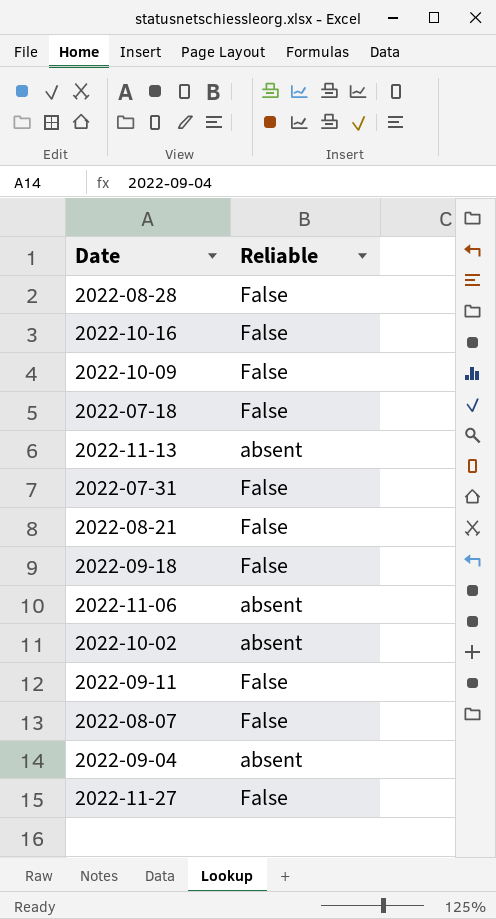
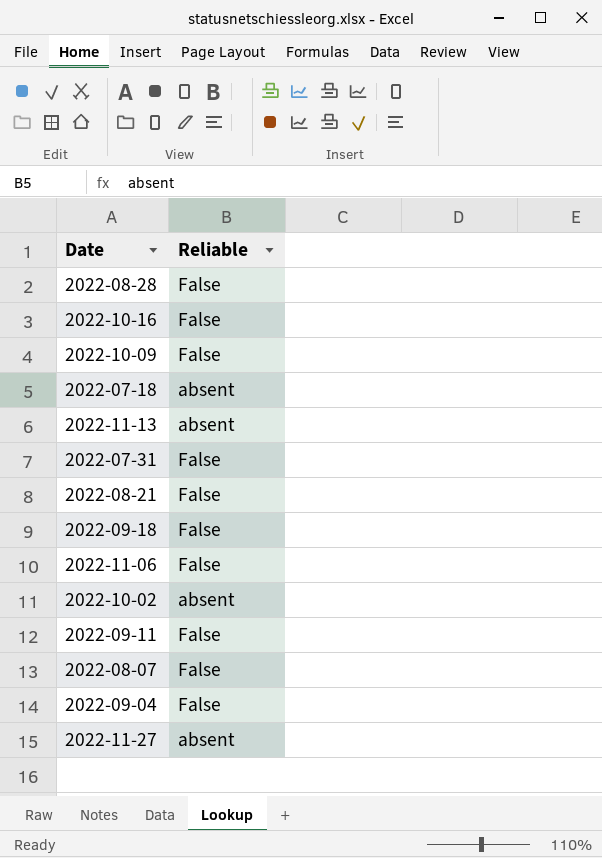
2022-07-18 | Reliable: False -> absent
2022-11-06 | Reliable: absent -> False
2022-09-04 | Reliable: absent -> False
2022-11-27 | Reliable: False -> absent

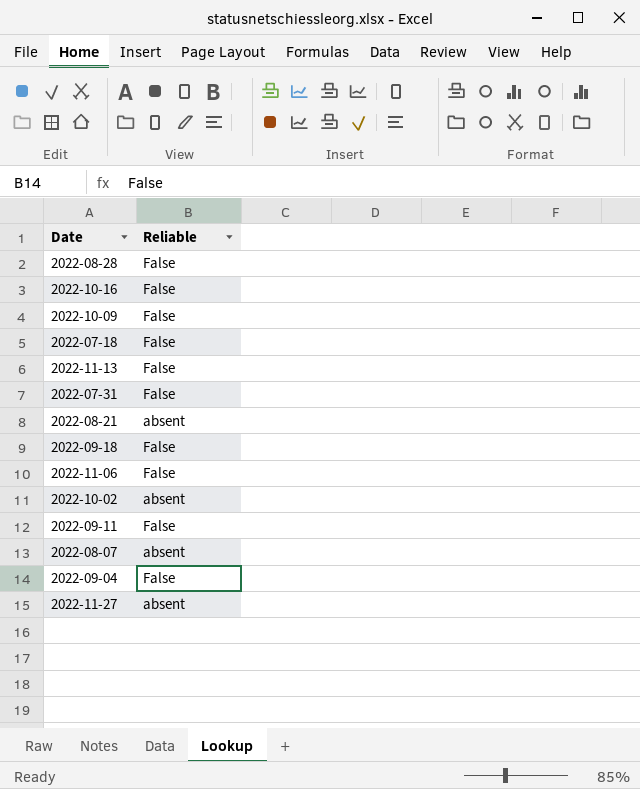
2022-07-18 | Reliable: absent -> False
2022-11-13 | Reliable: absent -> False
2022-08-21 | Reliable: False -> absent
2022-08-07 | Reliable: False -> absent

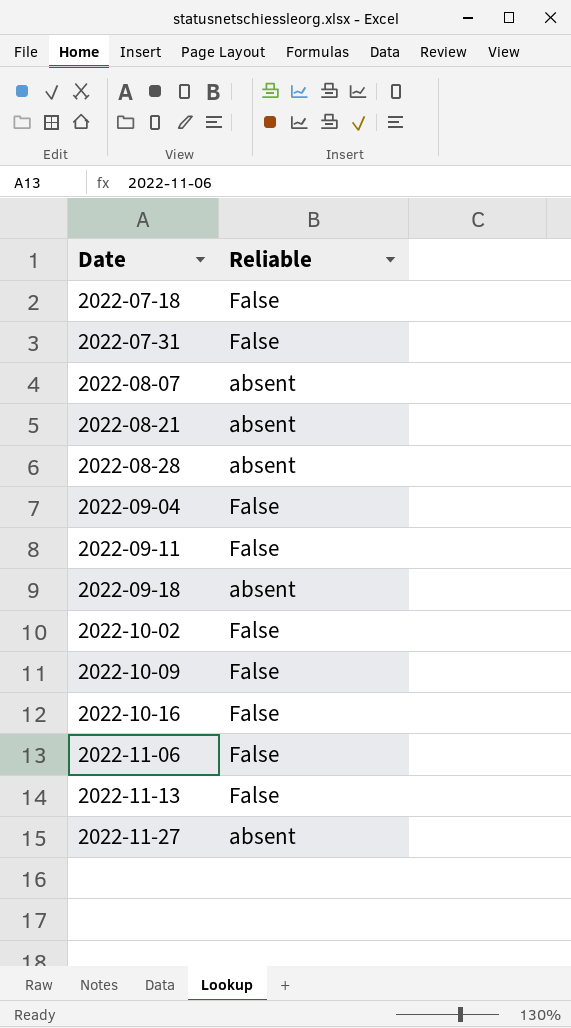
row order: none -> Date ascending
2022-08-28 | Reliable: False -> absent
2022-09-18 | Reliable: False -> absent
2022-10-02 | Reliable: absent -> False

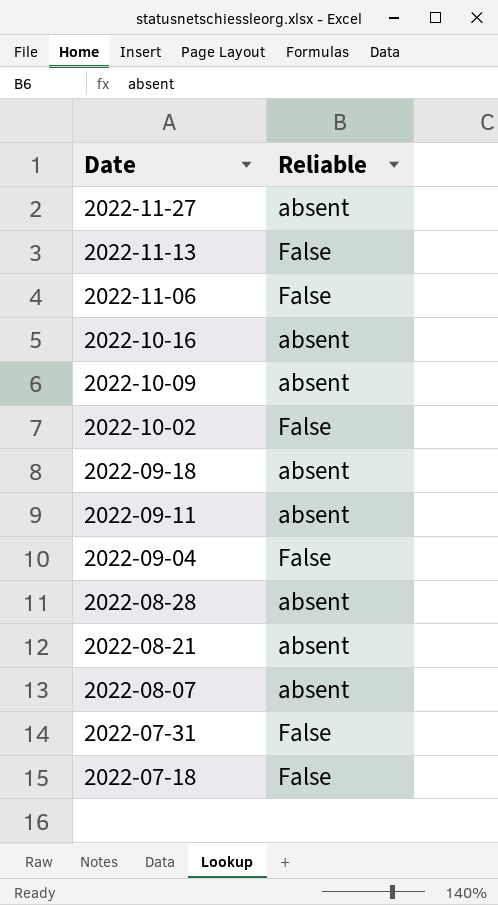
row order: Date ascending -> Date descending
2022-10-16 | Reliable: False -> absent
2022-10-09 | Reliable: False -> absent
2022-09-11 | Reliable: False -> absent

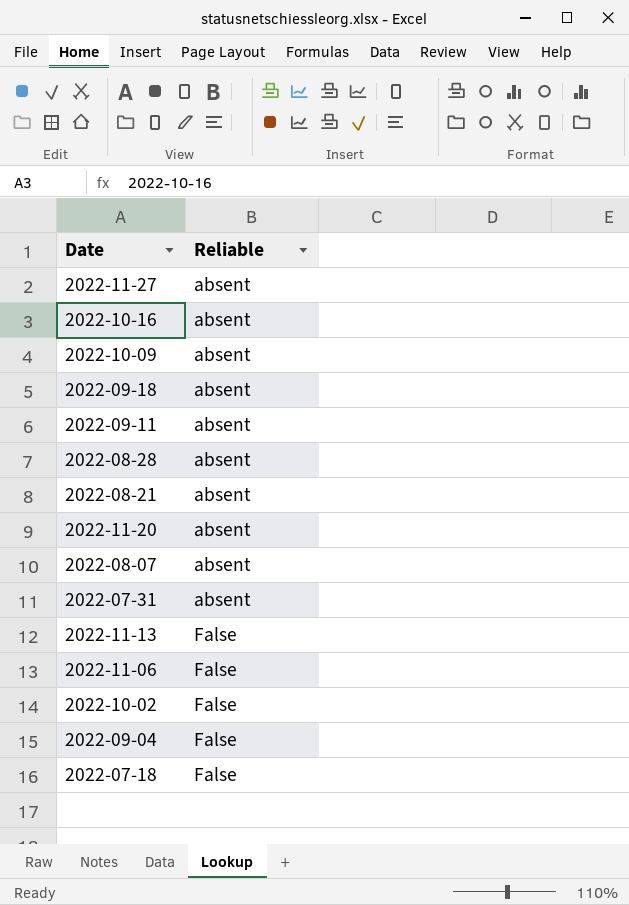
row order: Date descending -> Reliable ascending
row 2022-11-20: none -> absent
2022-07-31 | Reliable: False -> absent

